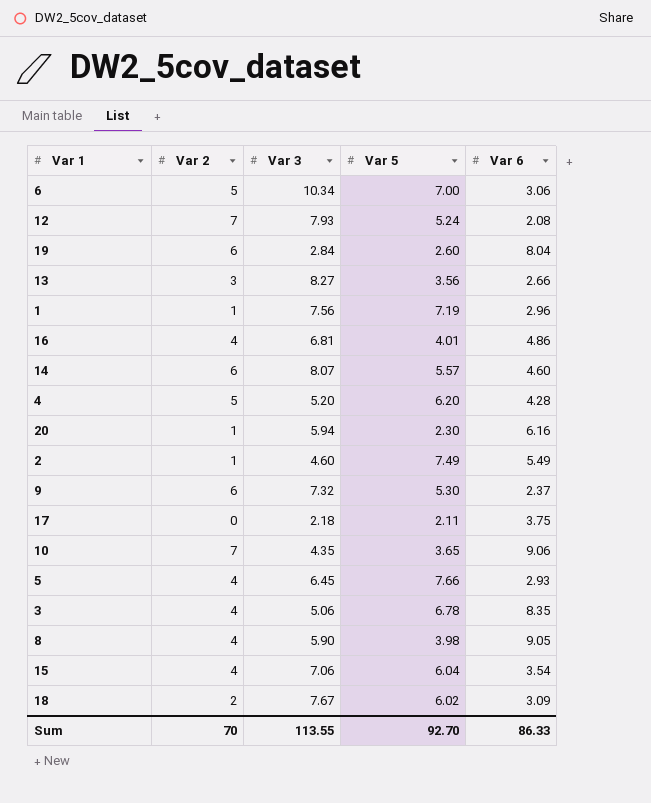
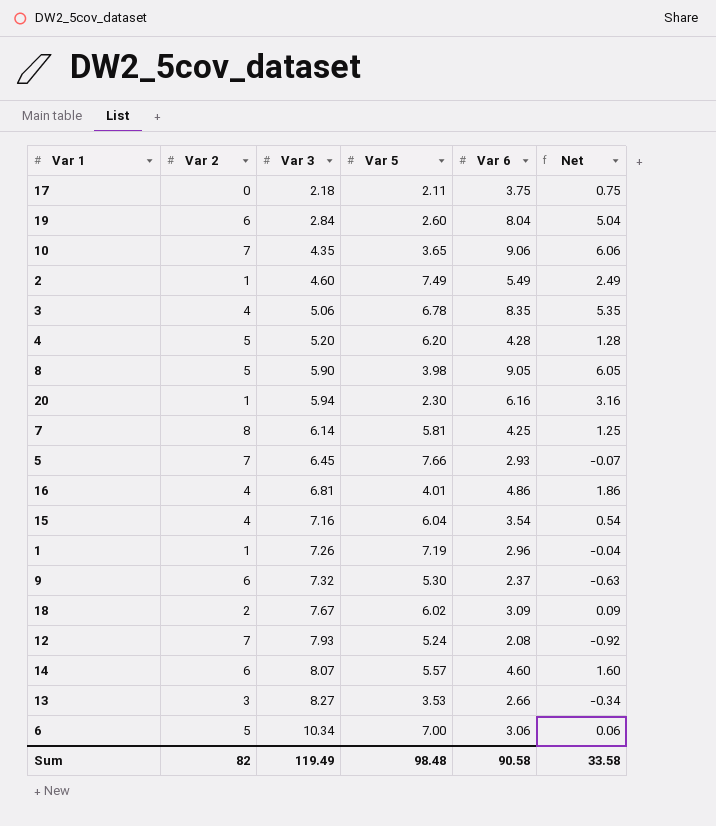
row order: none -> Var 3 ascending
column Net | formula: none -> [Var 6] - 3
8 | Var 2: 4 -> 5
row 7: none -> 8 | 6.14 | 5.81 | 4.25 | 1.25
5 | Var 2: 4 -> 7
15 | Var 3: 7.06 -> 7.16
1 | Var 3: 7.56 -> 7.26
13 | Var 5: 3.56 -> 3.53
Sum | Var 2: 70 -> 82
Sum | Var 3: 113.55 -> 119.49
Sum | Var 5: 92.70 -> 98.48
Sum | Var 6: 86.33 -> 90.58

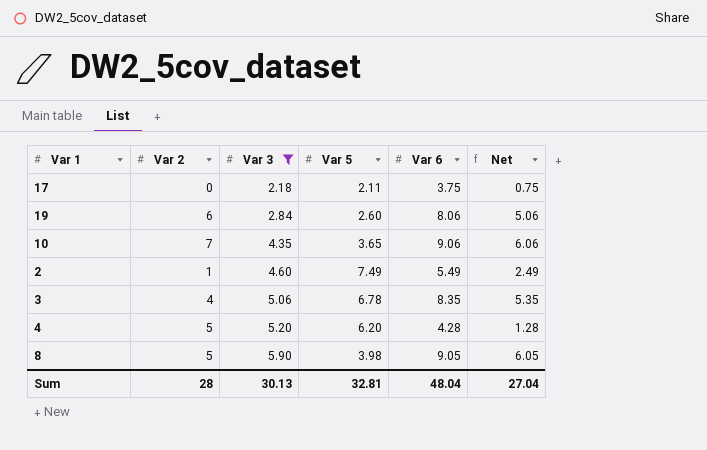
filter: none -> Var 3 <= 5.90
19 | Var 6: 8.04 -> 8.06
19 | Net: 5.04 -> 5.06
Sum | Var 2: 82 -> 28
Sum | Var 3: 119.49 -> 30.13
Sum | Var 5: 98.48 -> 32.81
Sum | Var 6: 90.58 -> 48.04
Sum | Net: 33.58 -> 27.04

